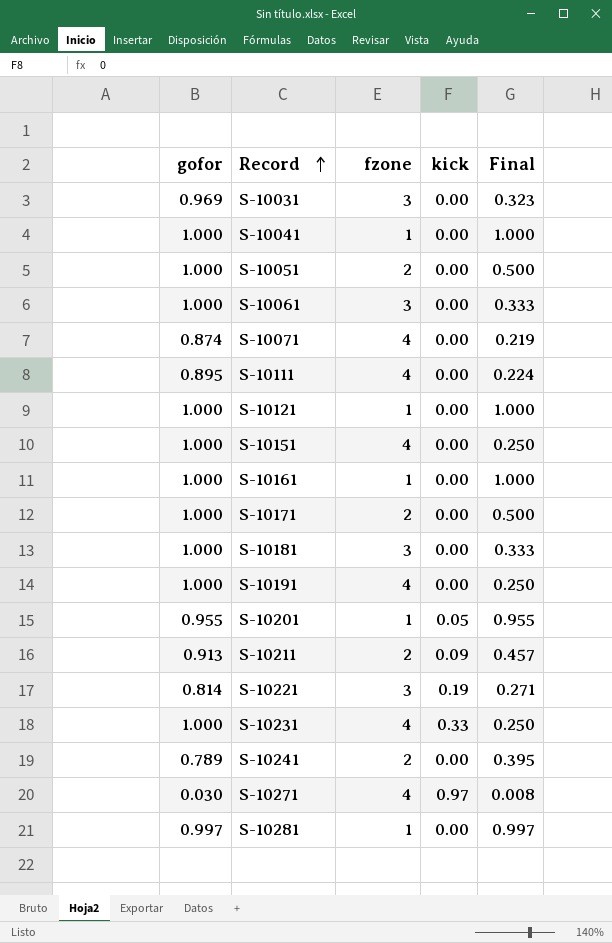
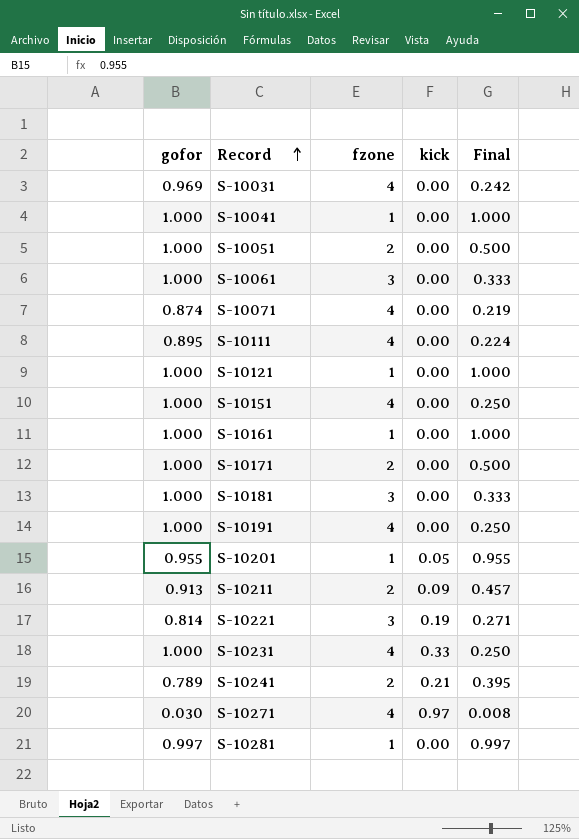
S-10031 | fzone: 3 -> 4
S-10031 | Final: 0.323 -> 0.242
S-10241 | kick: 0.00 -> 0.21

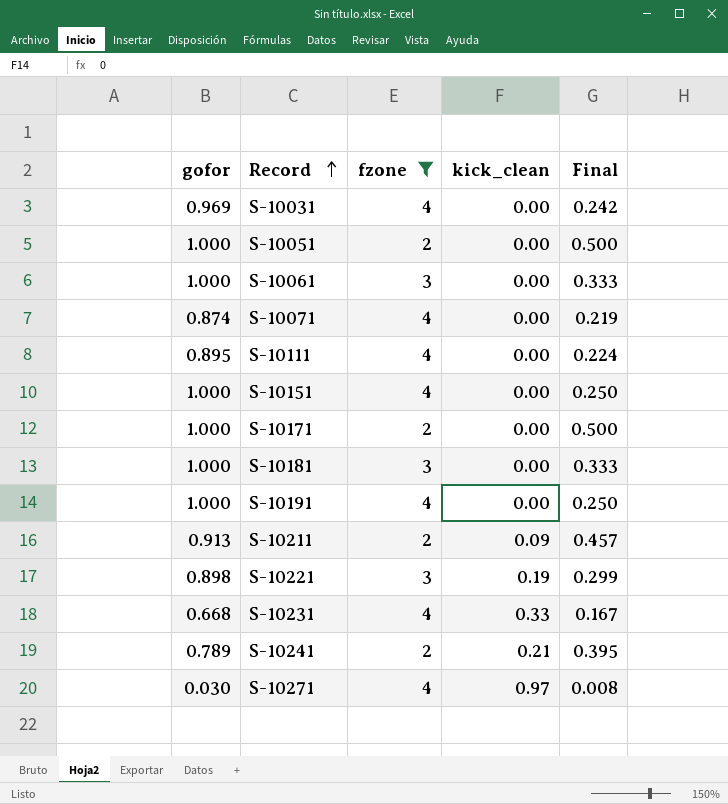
filter: none -> fzone != 1
column name: kick -> kick_clean
S-10221 | gofor: 0.814 -> 0.898
S-10221 | Final: 0.271 -> 0.299
S-10231 | gofor: 1.000 -> 0.668
S-10231 | Final: 0.250 -> 0.167

